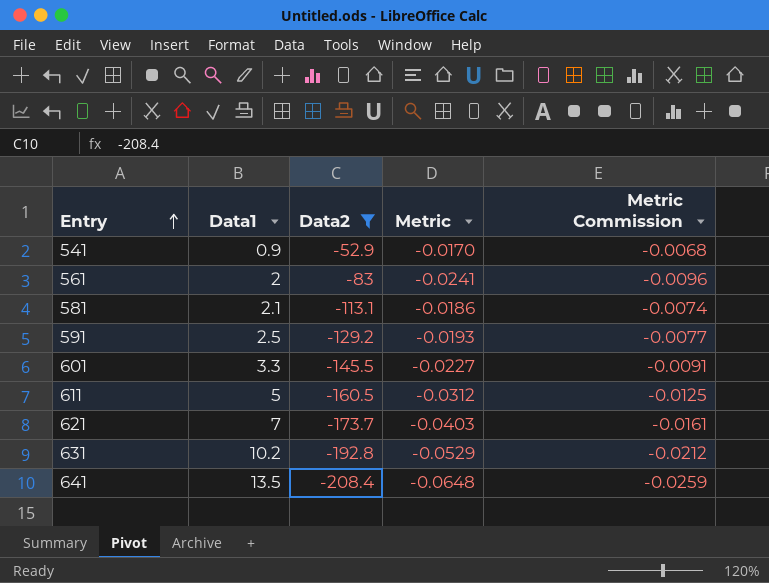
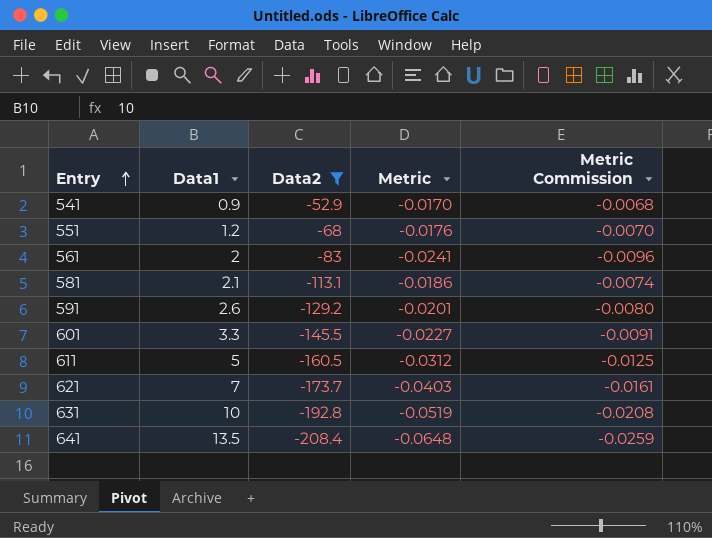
row 551: none -> 1.2 | -68 | -0.0176 | -0.0070
591 | Data1: 2.5 -> 2.6
591 | Metric: -0.0193 -> -0.0201
591 | Metric Commission: -0.0077 -> -0.0080
631 | Data1: 10.2 -> 10
631 | Metric: -0.0529 -> -0.0519
631 | Metric Commission: -0.0212 -> -0.0208

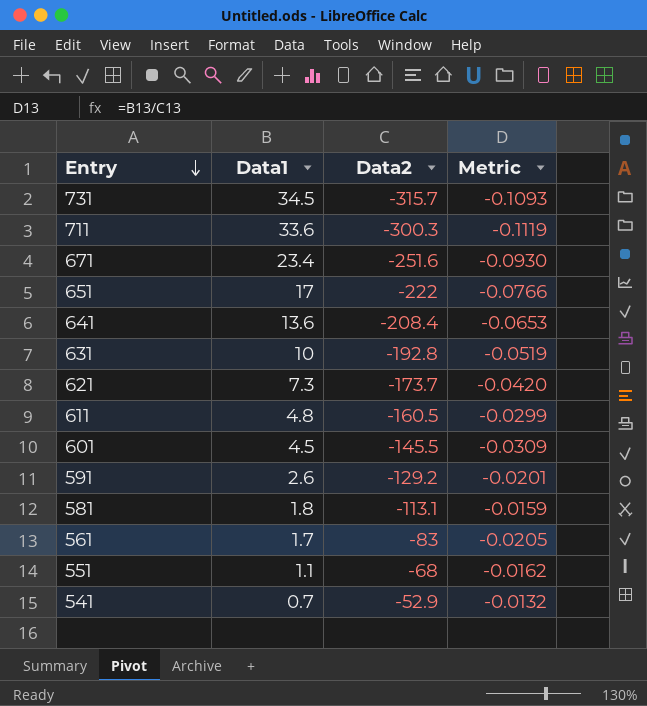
filter: Data2 >= -208.4 -> none
row order: Entry ascending -> Entry descending
column Metric Commission | formula: [Metric] * 0.4 -> none
641 | Data1: 13.5 -> 13.6
641 | Metric: -0.0648 -> -0.0653
621 | Data1: 7 -> 7.3
621 | Metric: -0.0403 -> -0.0420
611 | Data1: 5 -> 4.8
611 | Metric: -0.0312 -> -0.0299
601 | Data1: 3.3 -> 4.5
601 | Metric: -0.0227 -> -0.0309
581 | Data1: 2.1 -> 1.8
581 | Metric: -0.0186 -> -0.0159
561 | Data1: 2 -> 1.7
561 | Metric: -0.0241 -> -0.0205
551 | Data1: 1.2 -> 1.1
551 | Metric: -0.0176 -> -0.0162
541 | Data1: 0.9 -> 0.7
541 | Metric: -0.0170 -> -0.0132

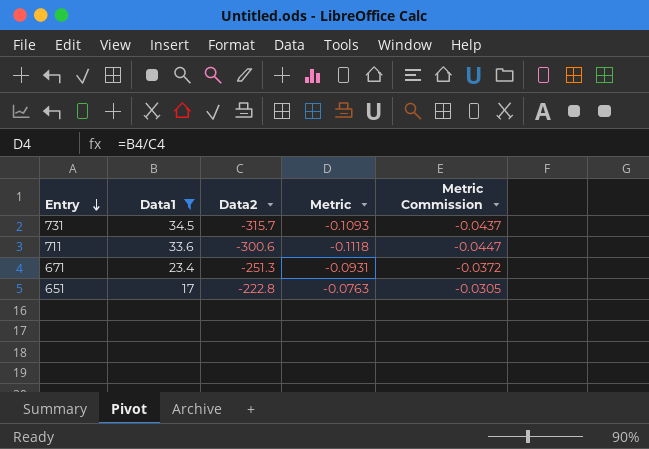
filter: none -> Data1 >= 17
column Metric Commission | formula: none -> [Metric] * 0.4
711 | Data2: -300.3 -> -300.6
711 | Metric: -0.1119 -> -0.1118
671 | Data2: -251.6 -> -251.3
671 | Metric: -0.0930 -> -0.0931
651 | Data2: -222 -> -222.8
651 | Metric: -0.0766 -> -0.0763

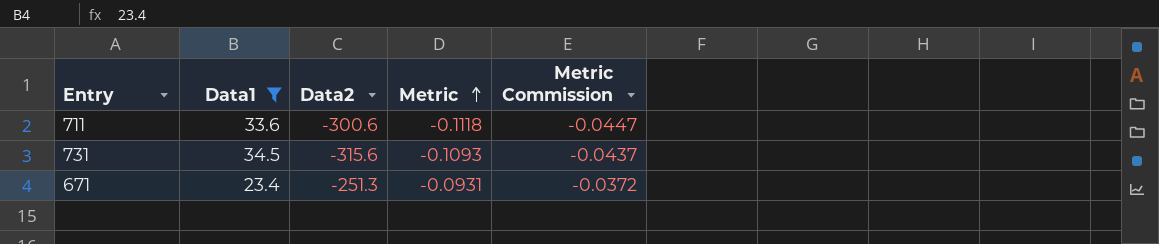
row order: Entry descending -> Metric ascending
row 651: 17 | -222.8 | -0.0763 | -0.0305 -> none
731 | Data2: -315.7 -> -315.6

